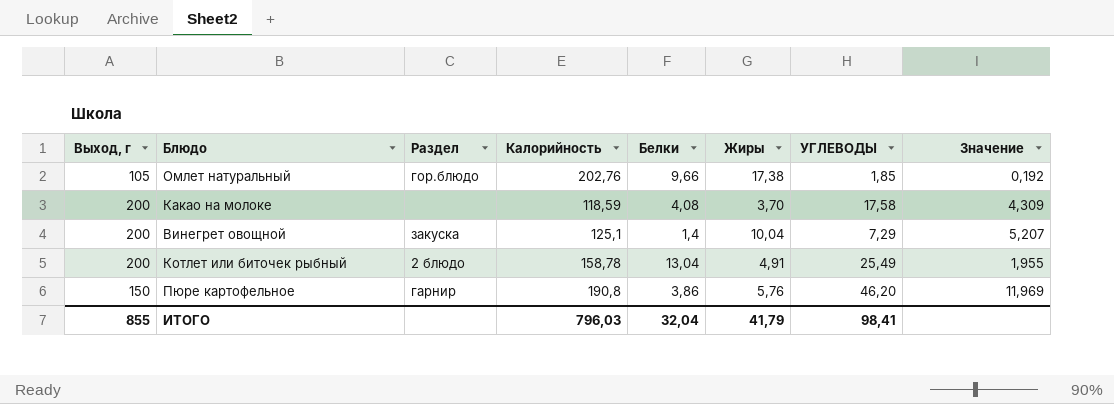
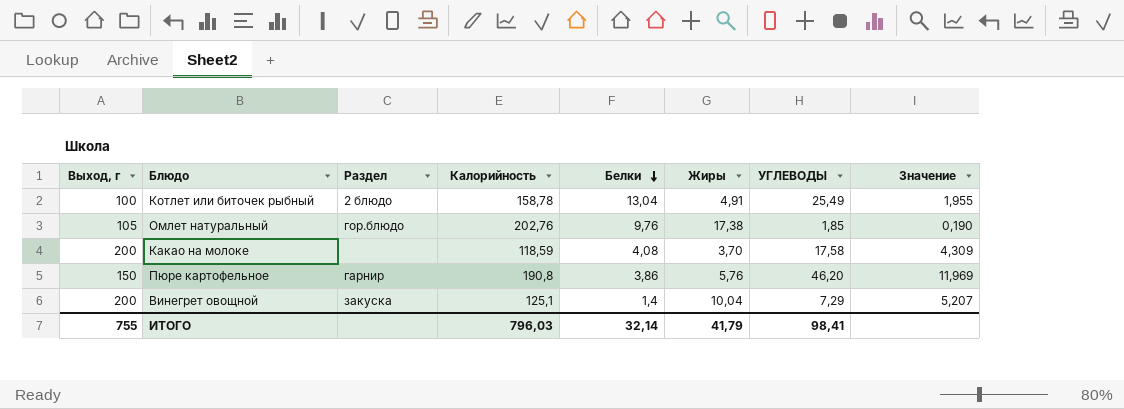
row order: none -> Белки descending
Котлет или биточек рыбный | Выход, г: 200 -> 100
Омлет натуральный | Белки: 9,66 -> 9,76
Омлет натуральный | Значение: 0,192 -> 0,190
ИТОГО | Выход, г: 855 -> 755
ИТОГО | Белки: 32,04 -> 32,14

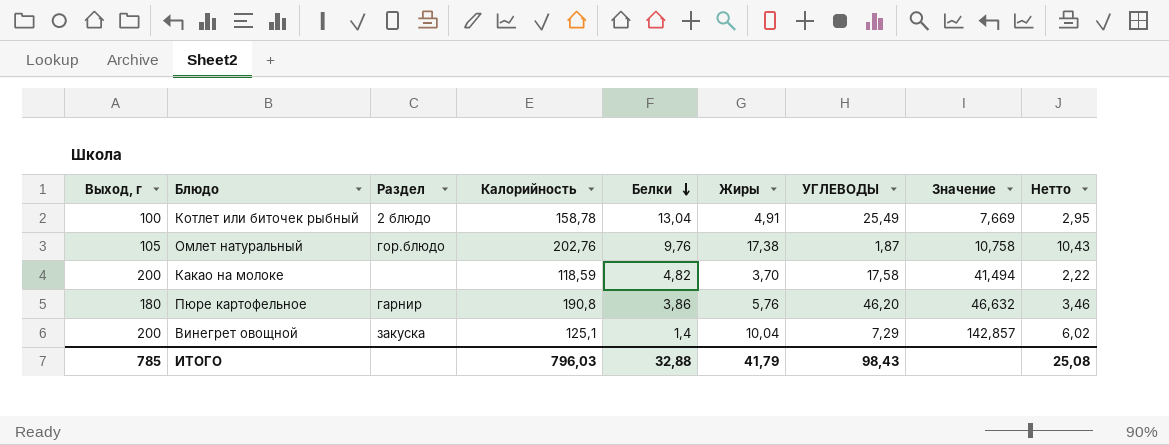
column Значение | formula: [УГЛЕВОДЫ] / [Белки] -> [Выход, г] / [Белки]
column Нетто | formula: none -> [Жиры] * 0,6
Омлет натуральный | УГЛЕВОДЫ: 1,85 -> 1,87
Какао на молоке | Белки: 4,08 -> 4,82
Пюре картофельное | Выход, г: 150 -> 180
ИТОГО | Выход, г: 755 -> 785
ИТОГО | Белки: 32,14 -> 32,88
ИТОГО | УГЛЕВОДЫ: 98,41 -> 98,43

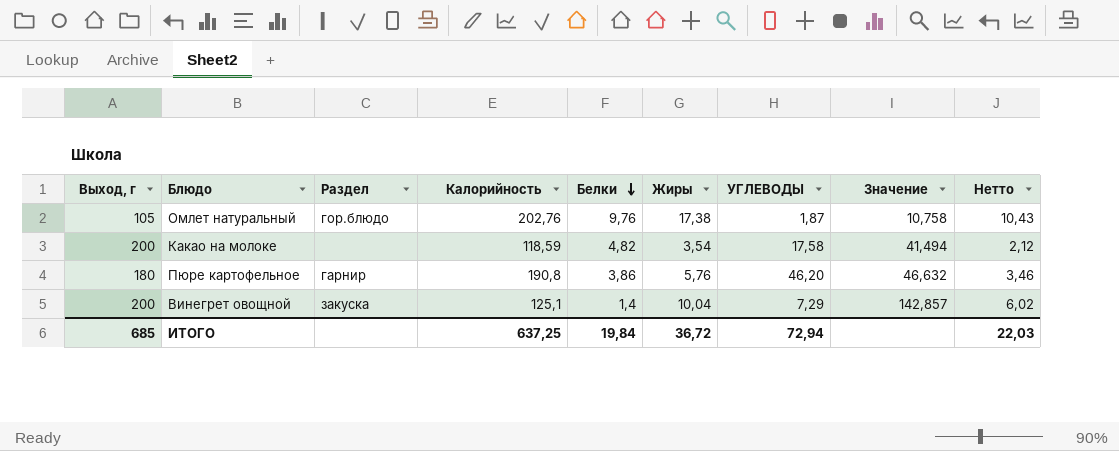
row Котлет или биточек рыбный: 100 | 2 блюдо | 158,78 | 13,04 | 4,91 | 25,49 | 7,669 | 2,95 -> none
Какао на молоке | Жиры: 3,70 -> 3,54
Какао на молоке | Нетто: 2,22 -> 2,12
ИТОГО | Выход, г: 785 -> 685
ИТОГО | Калорийность: 796,03 -> 637,25
ИТОГО | Белки: 32,88 -> 19,84
ИТОГО | Жиры: 41,79 -> 36,72
ИТОГО | УГЛЕВОДЫ: 98,43 -> 72,94
ИТОГО | Нетто: 25,08 -> 22,03

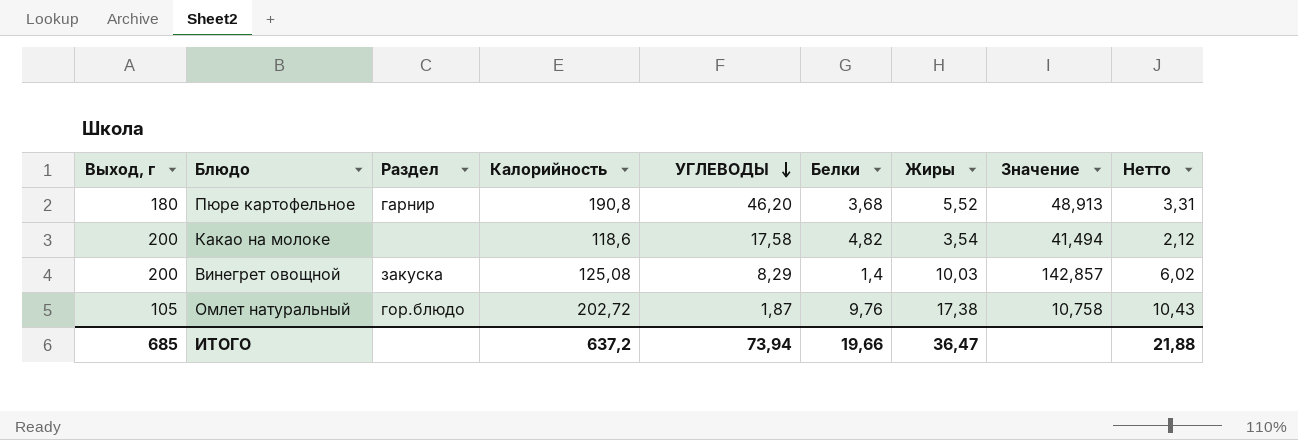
row order: Белки descending -> УГЛЕВОДЫ descending
column УГЛЕВОДЫ | position: 7 -> 5
Пюре картофельное | Белки: 3,86 -> 3,68
Пюре картофельное | Жиры: 5,76 -> 5,52
Пюре картофельное | Значение: 46,632 -> 48,913
Пюре картофельное | Нетто: 3,46 -> 3,31
Какао на молоке | Калорийность: 118,59 -> 118,6
Винегрет овощной | Калорийность: 125,1 -> 125,08
Винегрет овощной | УГЛЕВОДЫ: 7,29 -> 8,29
Винегрет овощной | Жиры: 10,04 -> 10,03
Омлет натуральный | Калорийность: 202,76 -> 202,72
ИТОГО | Калорийность: 637,25 -> 637,2
ИТОГО | УГЛЕВОДЫ: 72,94 -> 73,94
ИТОГО | Белки: 19,84 -> 19,66
ИТОГО | Жиры: 36,72 -> 36,47
ИТОГО | Нетто: 22,03 -> 21,88

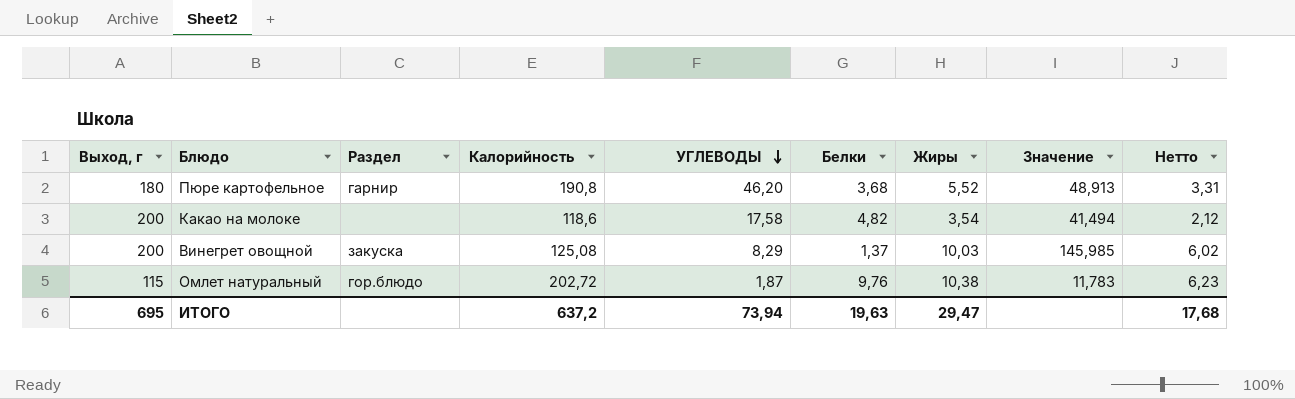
Винегрет овощной | Белки: 1,4 -> 1,37
Винегрет овощной | Значение: 142,857 -> 145,985
Омлет натуральный | Выход, г: 105 -> 115
Омлет натуральный | Жиры: 17,38 -> 10,38
Омлет натуральный | Значение: 10,758 -> 11,783
Омлет натуральный | Нетто: 10,43 -> 6,23
ИТОГО | Выход, г: 685 -> 695
ИТОГО | Белки: 19,66 -> 19,63
ИТОГО | Жиры: 36,47 -> 29,47
ИТОГО | Нетто: 21,88 -> 17,68

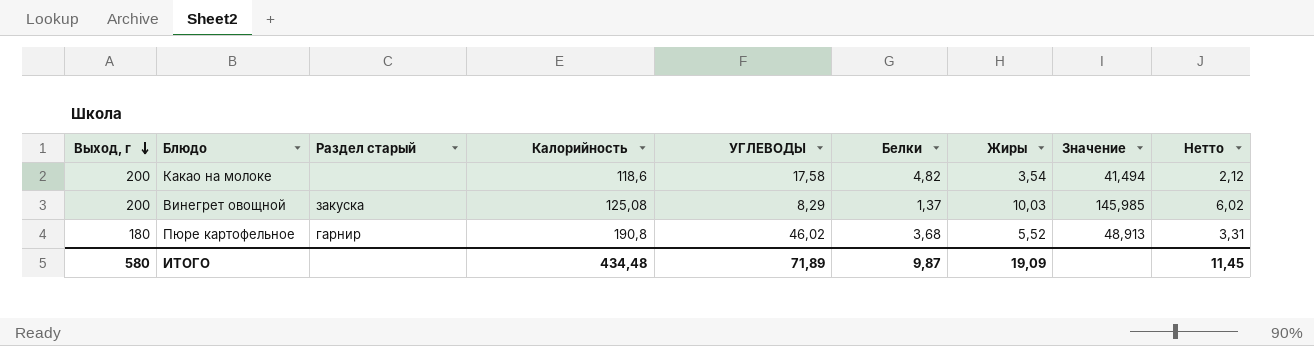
row order: УГЛЕВОДЫ descending -> Выход, г descending
column name: Раздел -> Раздел старый
row Омлет натуральный: 115 | гор.блюдо | 202,72 | 1,87 | 9,76 | 10,38 | 11,783 | 6,23 -> none
Пюре картофельное | УГЛЕВОДЫ: 46,20 -> 46,02
ИТОГО | Выход, г: 695 -> 580
ИТОГО | Калорийность: 637,2 -> 434,48
ИТОГО | УГЛЕВОДЫ: 73,94 -> 71,89
ИТОГО | Белки: 19,63 -> 9,87
ИТОГО | Жиры: 29,47 -> 19,09
ИТОГО | Нетто: 17,68 -> 11,45

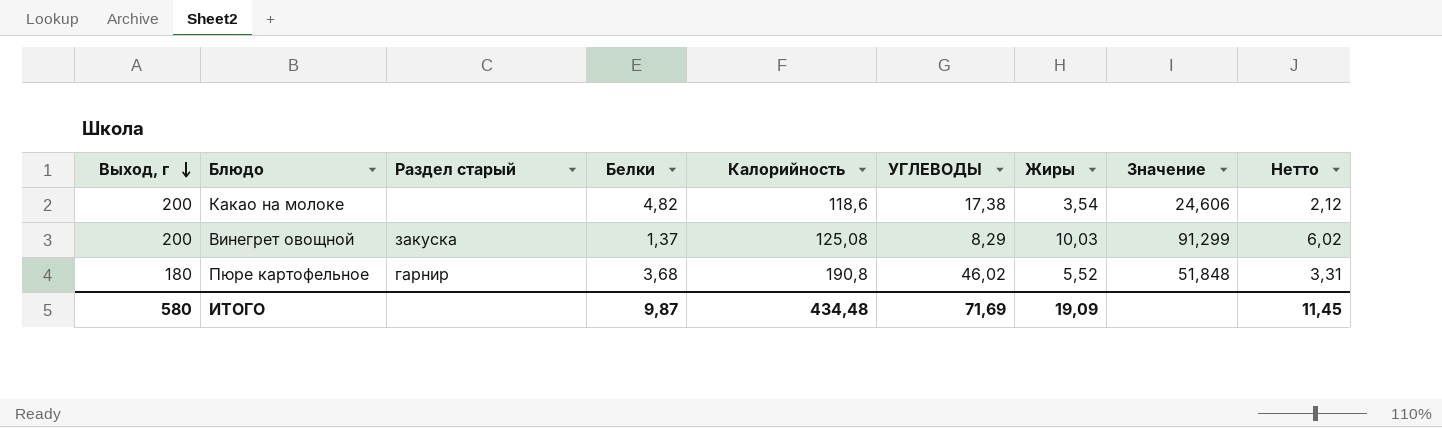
column Белки | position: 6 -> 4
column Значение | formula: [Выход, г] / [Белки] -> [Калорийность] / [Белки]
Какао на молоке | УГЛЕВОДЫ: 17,58 -> 17,38
ИТОГО | УГЛЕВОДЫ: 71,89 -> 71,69

